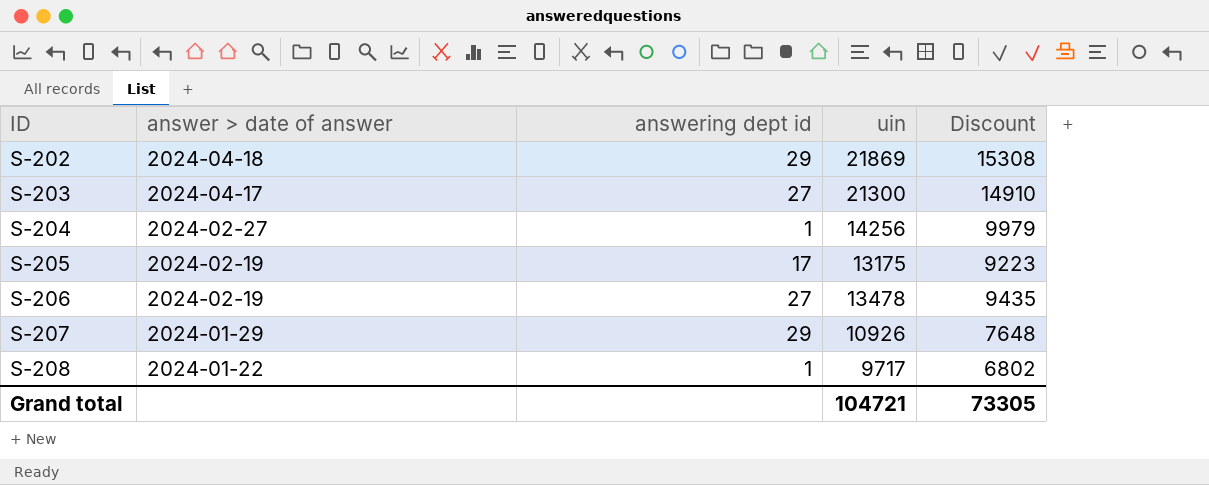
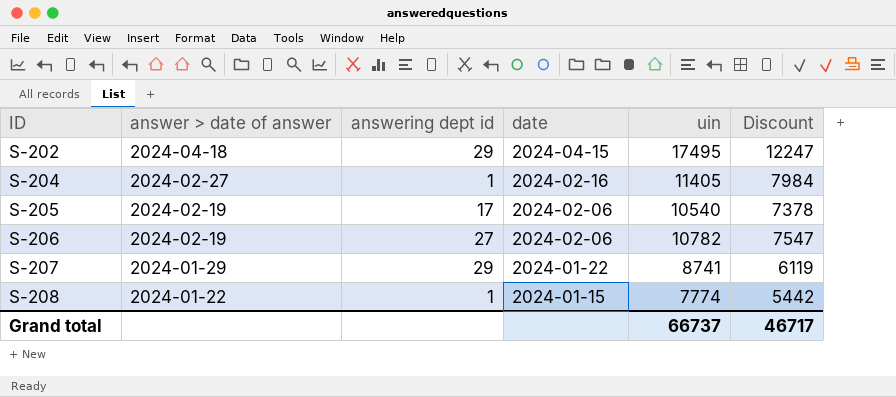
column date | position: none -> 4
row S-203: 2024-04-17 | 27 | 21300 | 14910 -> none
S-202 | uin: 21869 -> 17495
S-202 | Discount: 15308 -> 12247
S-204 | uin: 14256 -> 11405
S-204 | Discount: 9979 -> 7984
S-205 | uin: 13175 -> 10540
S-205 | Discount: 9223 -> 7378
S-206 | uin: 13478 -> 10782
S-206 | Discount: 9435 -> 7547
S-207 | uin: 10926 -> 8741
S-207 | Discount: 7648 -> 6119
S-208 | uin: 9717 -> 7774
S-208 | Discount: 6802 -> 5442
Grand total | uin: 104721 -> 66737
Grand total | Discount: 73305 -> 46717

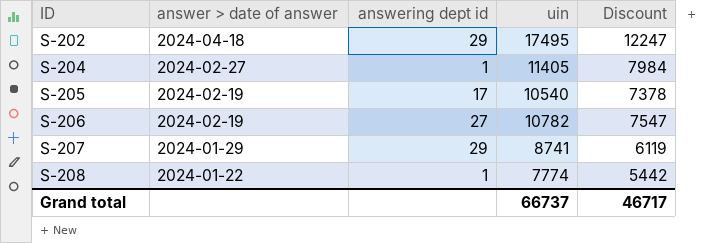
column date | position: 4 -> none

